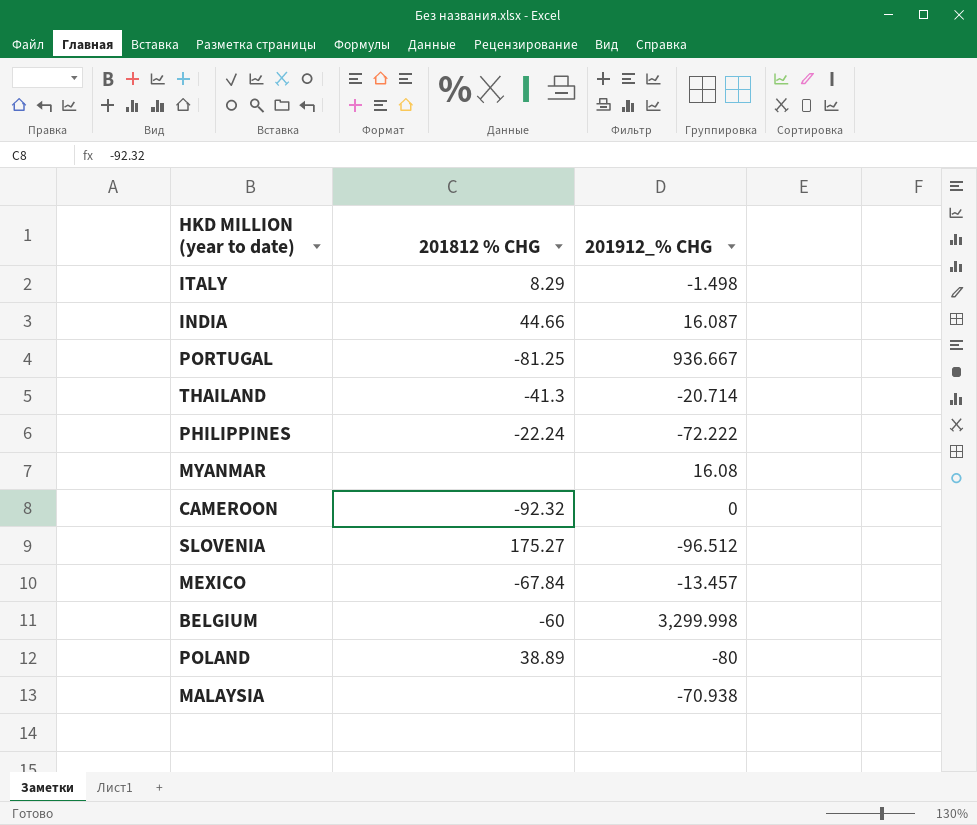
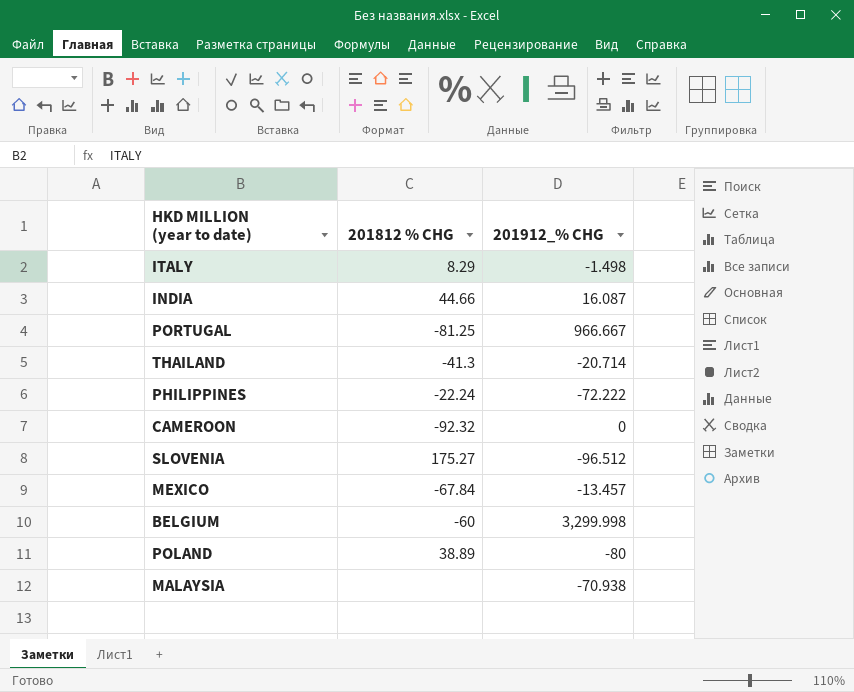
row MYANMAR: none | 16.08 -> none
PORTUGAL | 201912_% CHG: 936.667 -> 966.667

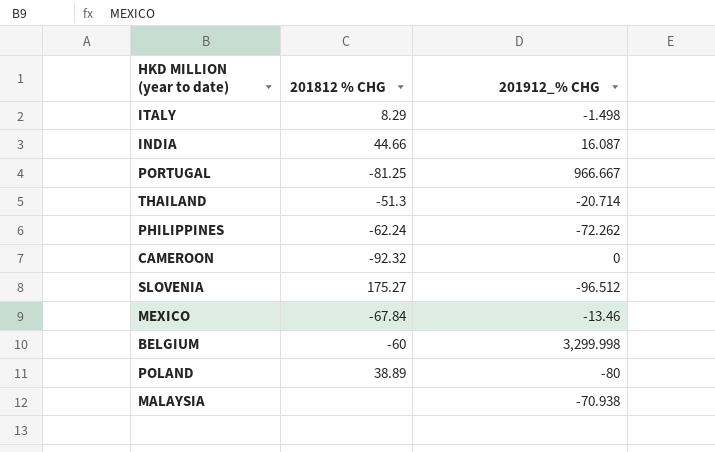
THAILAND | 201812 % CHG: -41.3 -> -51.3
PHILIPPINES | 201812 % CHG: -22.24 -> -62.24
PHILIPPINES | 201912_% CHG: -72.222 -> -72.262
MEXICO | 201912_% CHG: -13.457 -> -13.46

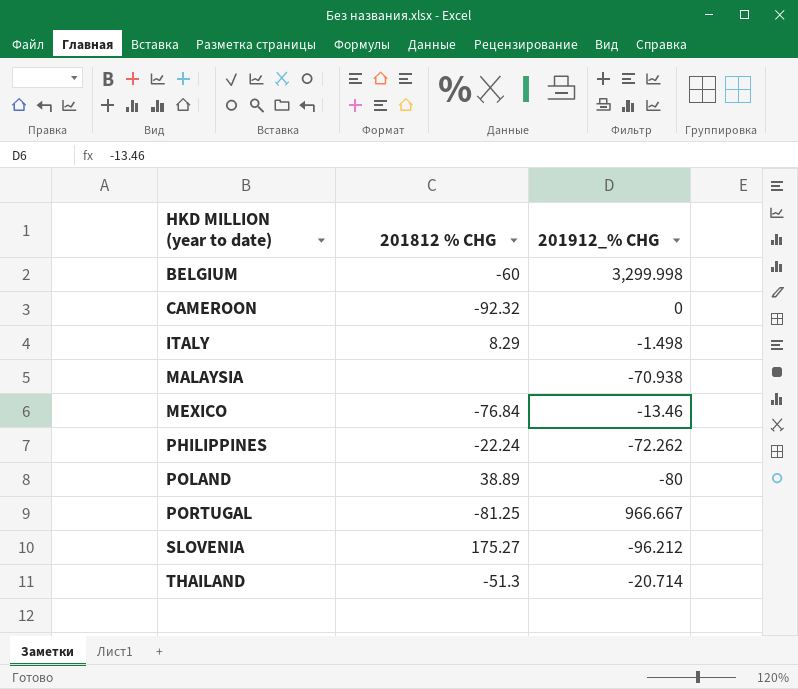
row order: none -> HKD MILLION (year to date) ascending
row INDIA: 44.66 | 16.087 -> none
MEXICO | 201812 % CHG: -67.84 -> -76.84
PHILIPPINES | 201812 % CHG: -62.24 -> -22.24
SLOVENIA | 201912_% CHG: -96.512 -> -96.212

